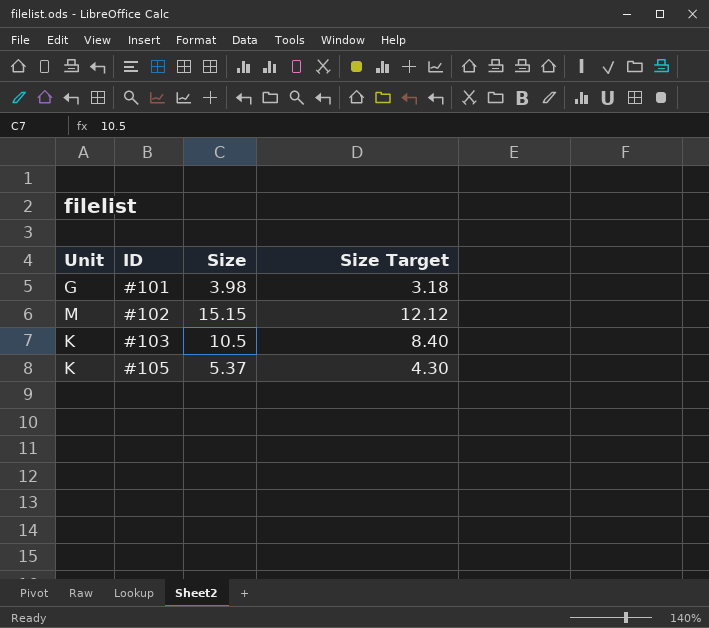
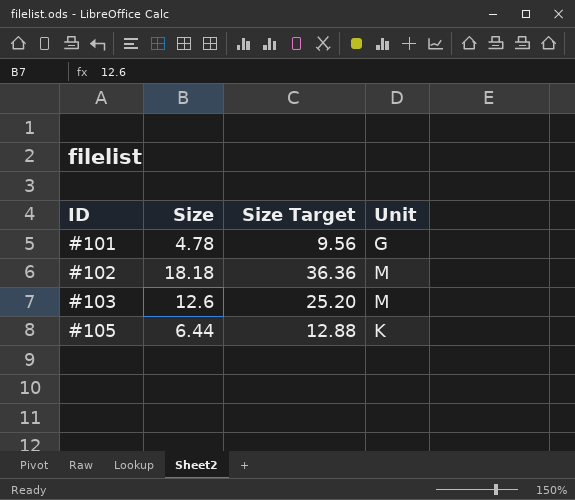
column Size Target | formula: [Size] * 0.8 -> [Size] * 2
column Unit | position: 1 -> 4
#101 | Size: 3.98 -> 4.78
#102 | Size: 15.15 -> 18.18
#103 | Size: 10.5 -> 12.6
#103 | Unit: K -> M
#105 | Size: 5.37 -> 6.44

